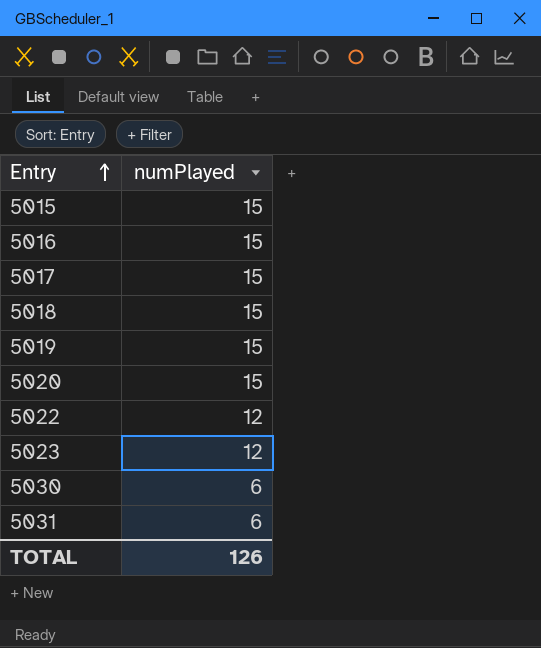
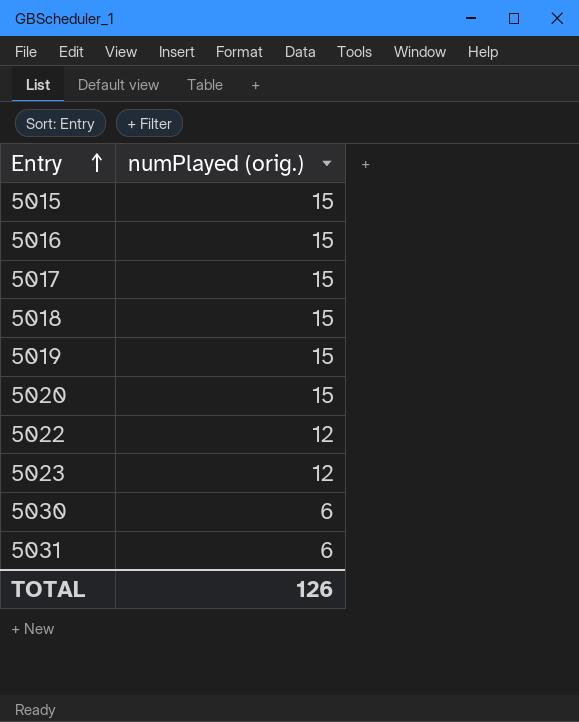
column name: numPlayed -> numPlayed (orig.)

